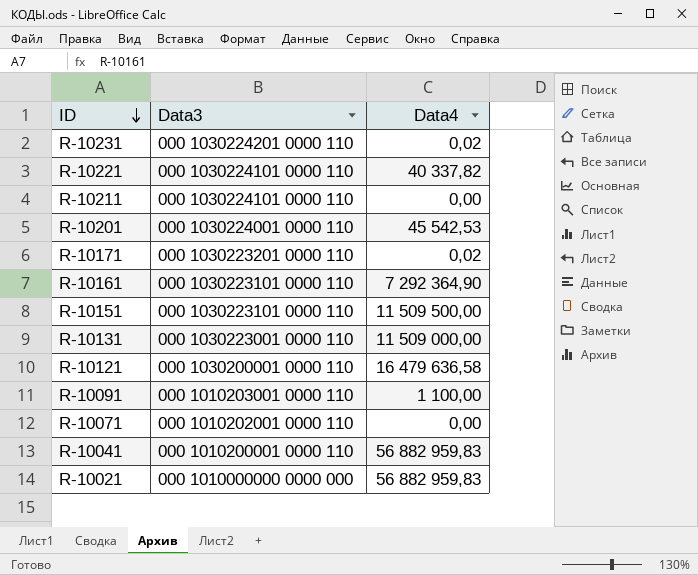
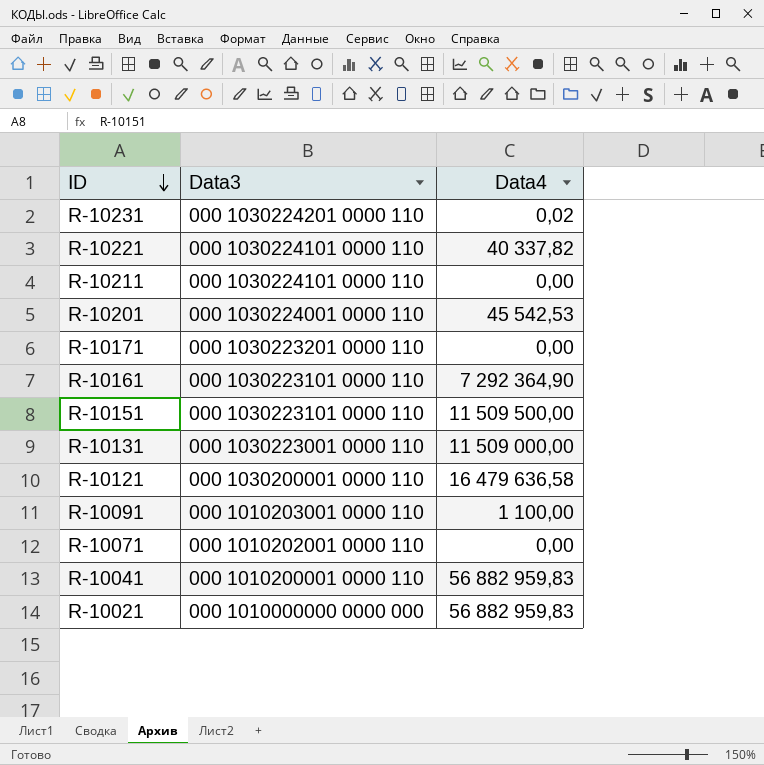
R-10171 | Data4: 0,02 -> 0,00

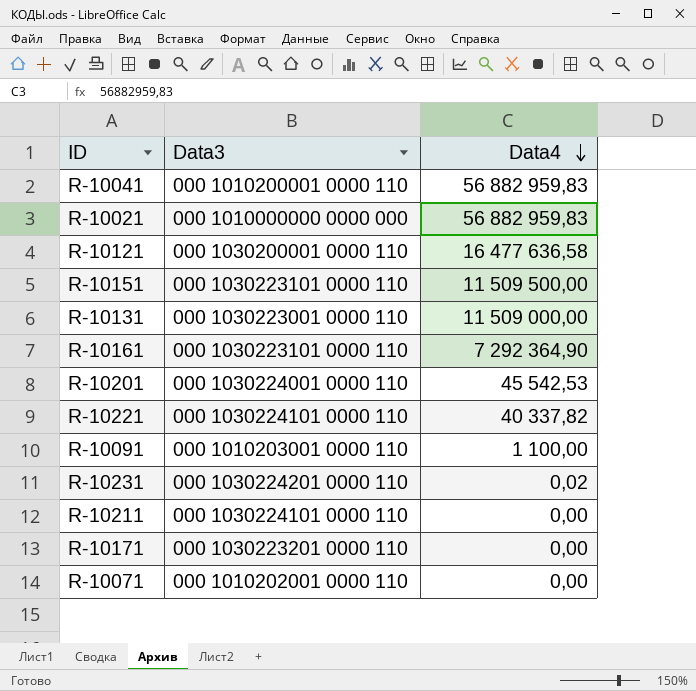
row order: ID descending -> Data4 descending
R-10121 | Data4: 16 479 636,58 -> 16 477 636,58

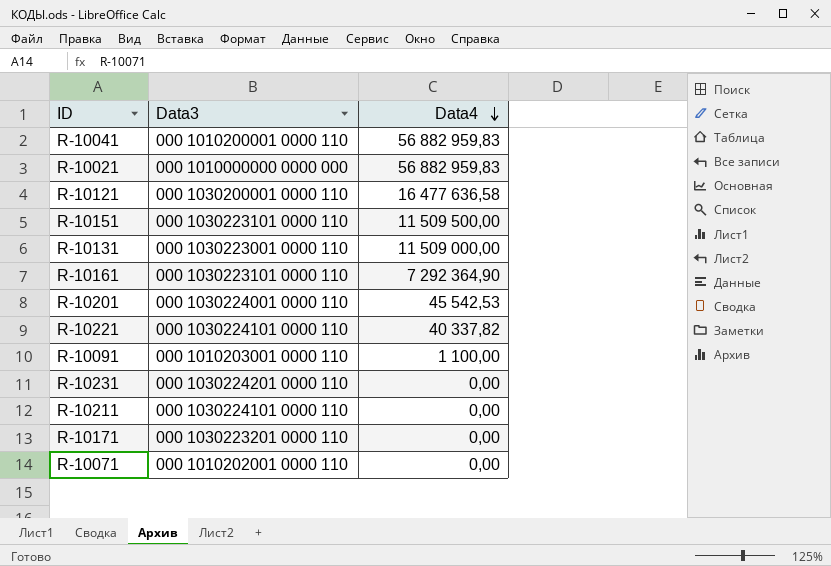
R-10231 | Data4: 0,02 -> 0,00

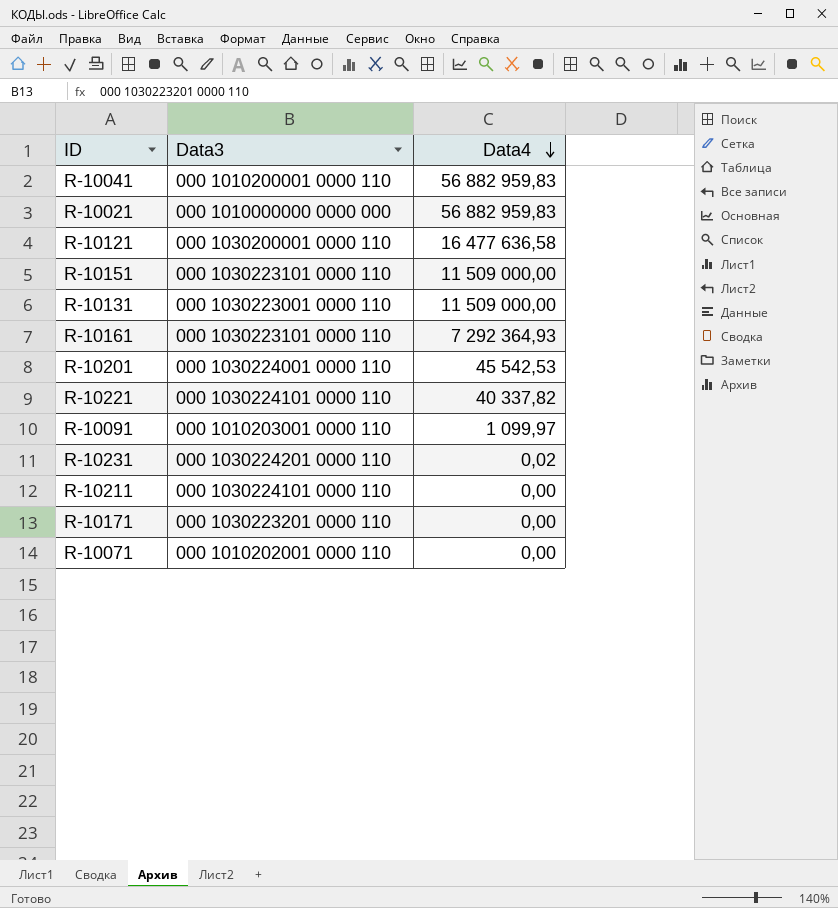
R-10151 | Data4: 11 509 500,00 -> 11 509 000,00
R-10161 | Data4: 7 292 364,90 -> 7 292 364,93
R-10091 | Data4: 1 100,00 -> 1 099,97
R-10231 | Data4: 0,00 -> 0,02

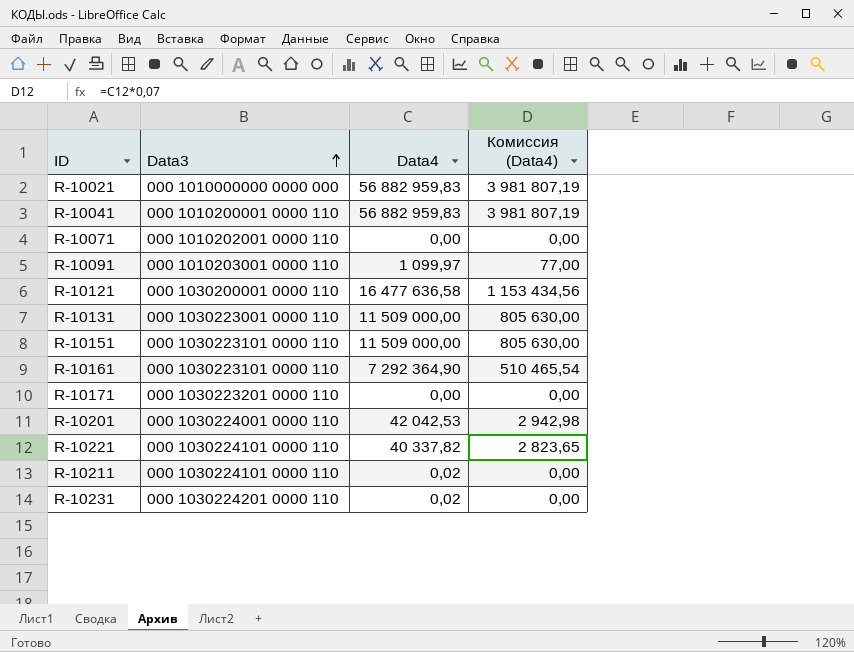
row order: Data4 descending -> Data3 ascending
column Комиссия (Data4) | formula: none -> [Data4] * 0,07
R-10161 | Data4: 7 292 364,93 -> 7 292 364,90
R-10201 | Data4: 45 542,53 -> 42 042,53
R-10211 | Data4: 0,00 -> 0,02

